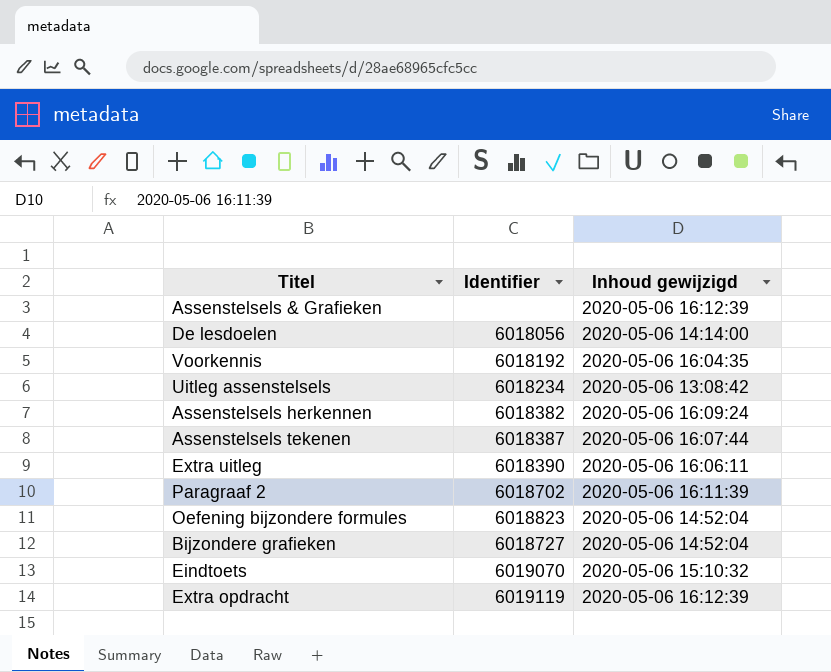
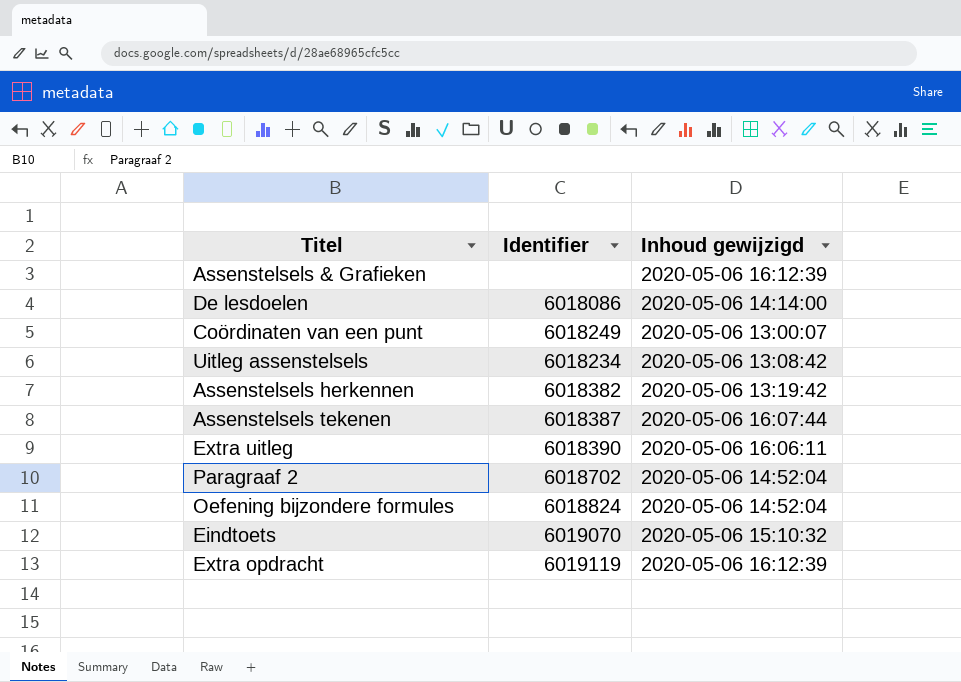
row Voorkennis: 6018192 | 2020-05-06 16:04:35 -> none
row Bijzondere grafieken: 6018727 | 2020-05-06 14:52:04 -> none
De lesdoelen | Identifier: 6018056 -> 6018086
row Coördinaten van een punt: none -> 6018249 | 2020-05-06 13:00:07
Assenstelsels herkennen | Inhoud gewijzigd: 2020-05-06 16:09:24 -> 2020-05-06 13:19:42
Paragraaf 2 | Inhoud gewijzigd: 2020-05-06 16:11:39 -> 2020-05-06 14:52:04
Oefening bijzondere formules | Identifier: 6018823 -> 6018824

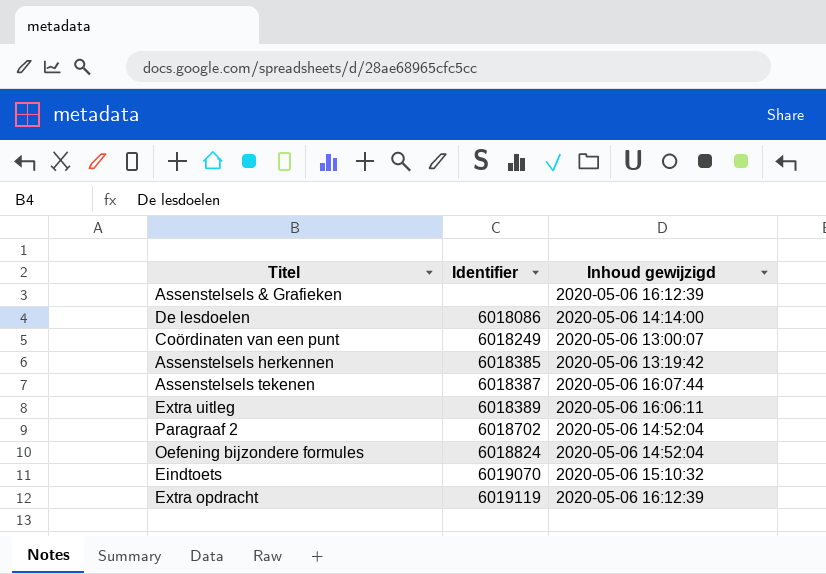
row Uitleg assenstelsels: 6018234 | 2020-05-06 13:08:42 -> none
Assenstelsels herkennen | Identifier: 6018382 -> 6018385
Extra uitleg | Identifier: 6018390 -> 6018389

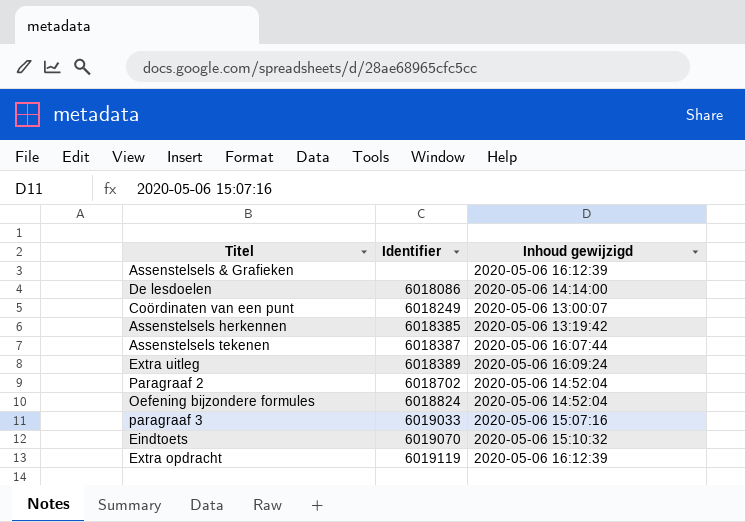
Extra uitleg | Inhoud gewijzigd: 2020-05-06 16:06:11 -> 2020-05-06 16:09:24
row paragraaf 3: none -> 6019033 | 2020-05-06 15:07:16

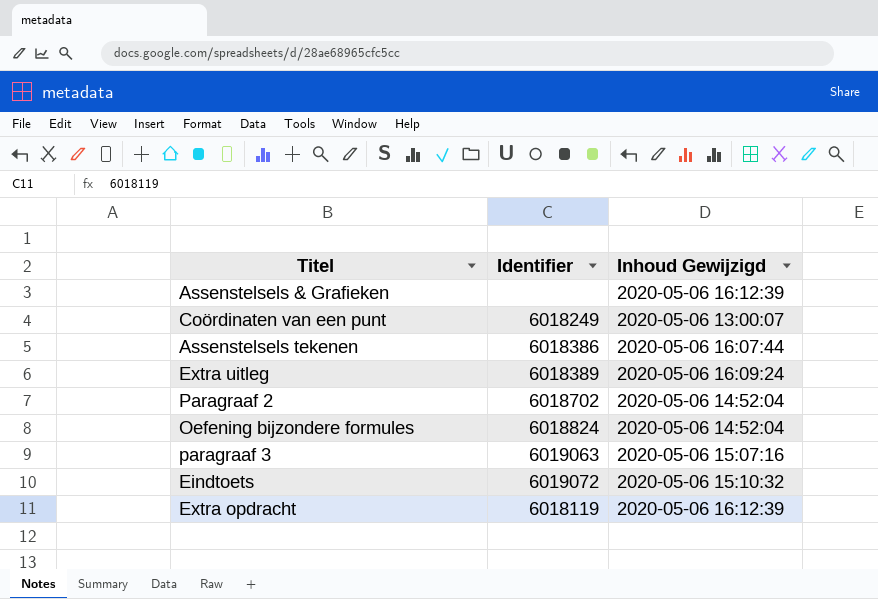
column name: Inhoud gewijzigd -> Inhoud Gewijzigd
row De lesdoelen: 6018086 | 2020-05-06 14:14:00 -> none
row Assenstelsels herkennen: 6018385 | 2020-05-06 13:19:42 -> none
Assenstelsels tekenen | Identifier: 6018387 -> 6018386
paragraaf 3 | Identifier: 6019033 -> 6019063
Eindtoets | Identifier: 6019070 -> 6019072
Extra opdracht | Identifier: 6019119 -> 6018119

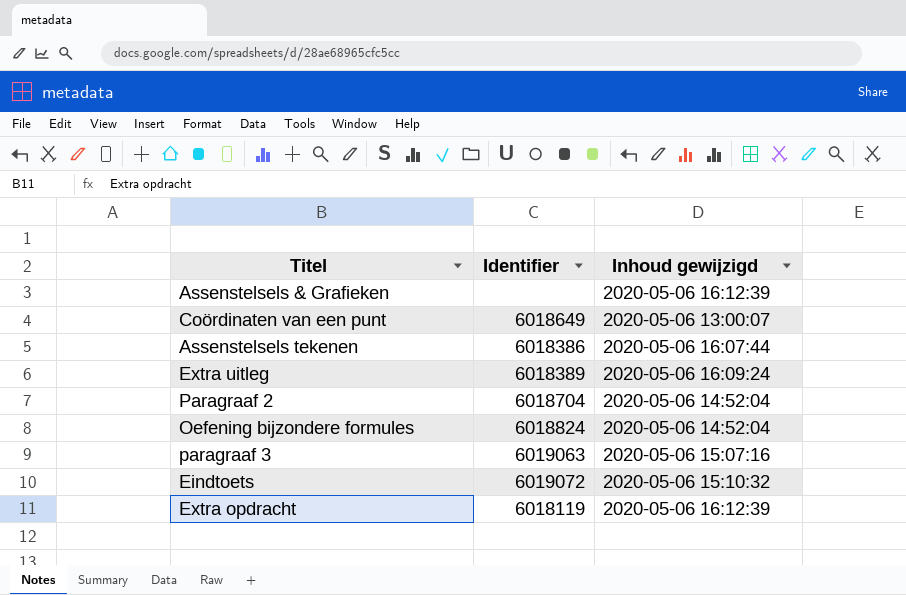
column name: Inhoud Gewijzigd -> Inhoud gewijzigd
Coördinaten van een punt | Identifier: 6018249 -> 6018649
Paragraaf 2 | Identifier: 6018702 -> 6018704

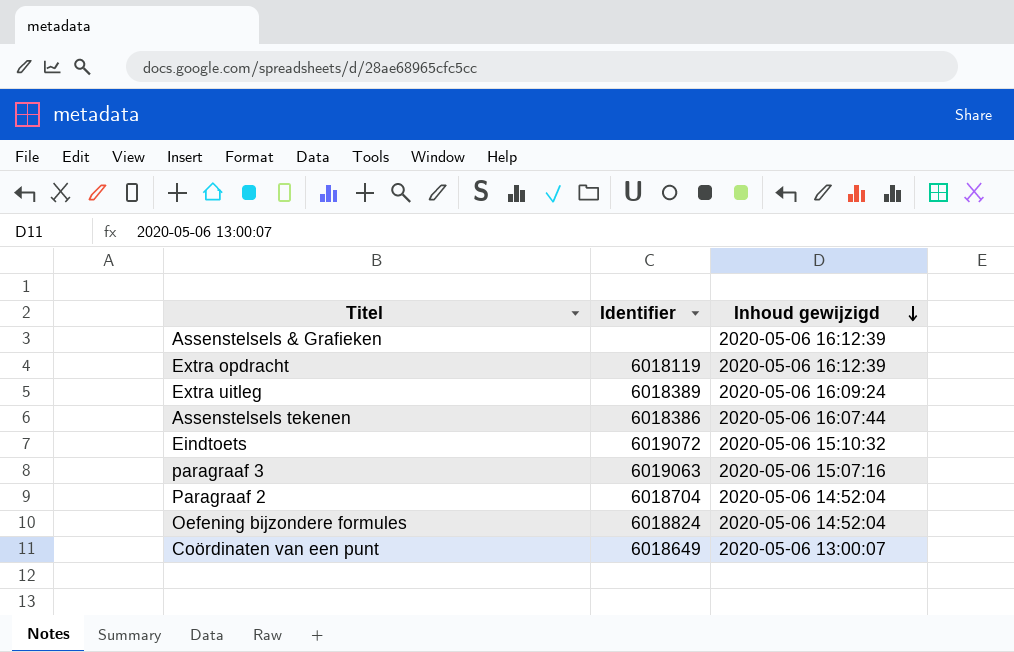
row order: none -> Inhoud gewijzigd descending

